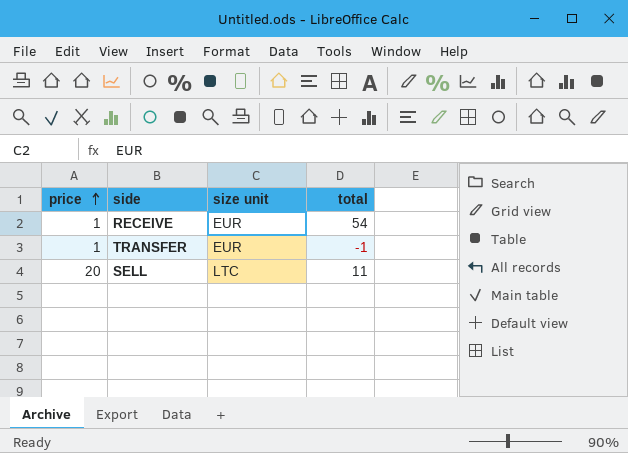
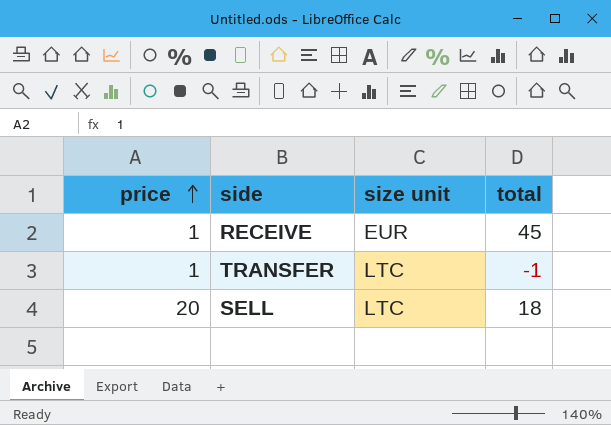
RECEIVE | total: 54 -> 45
TRANSFER | size unit: EUR -> LTC
SELL | total: 11 -> 18

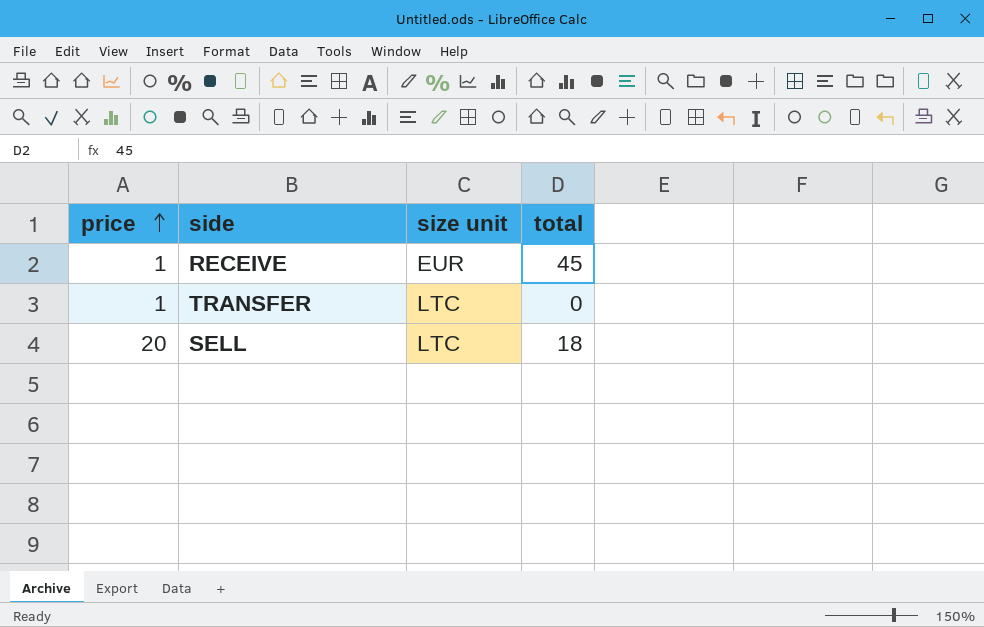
TRANSFER | total: -1 -> 0

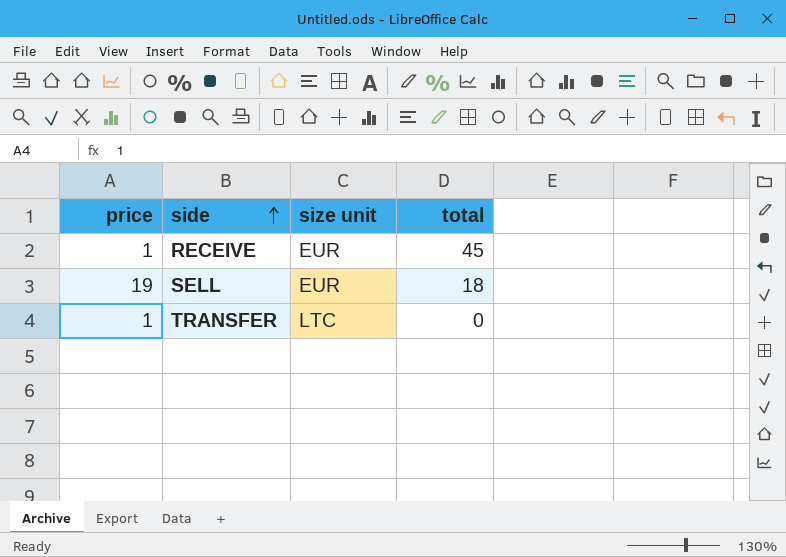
row order: price ascending -> side ascending
SELL | price: 20 -> 19
SELL | size unit: LTC -> EUR

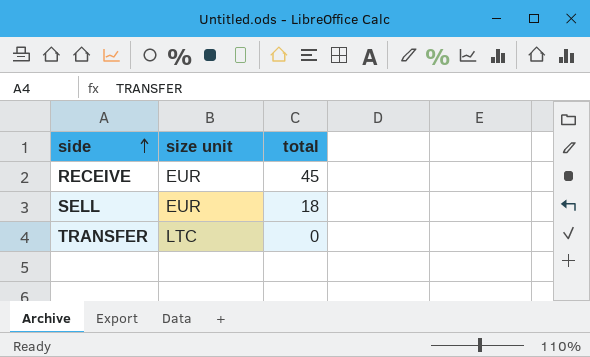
column price | position: 1 -> none

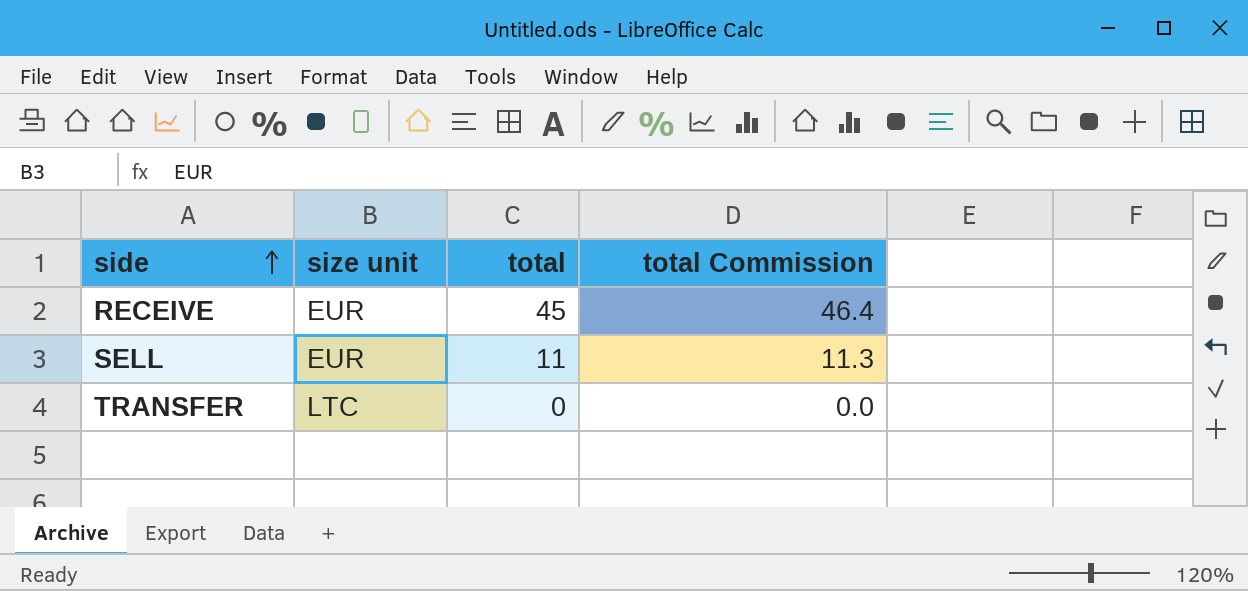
column total Commission | formula: none -> [total] * 1.03
SELL | total: 18 -> 11

